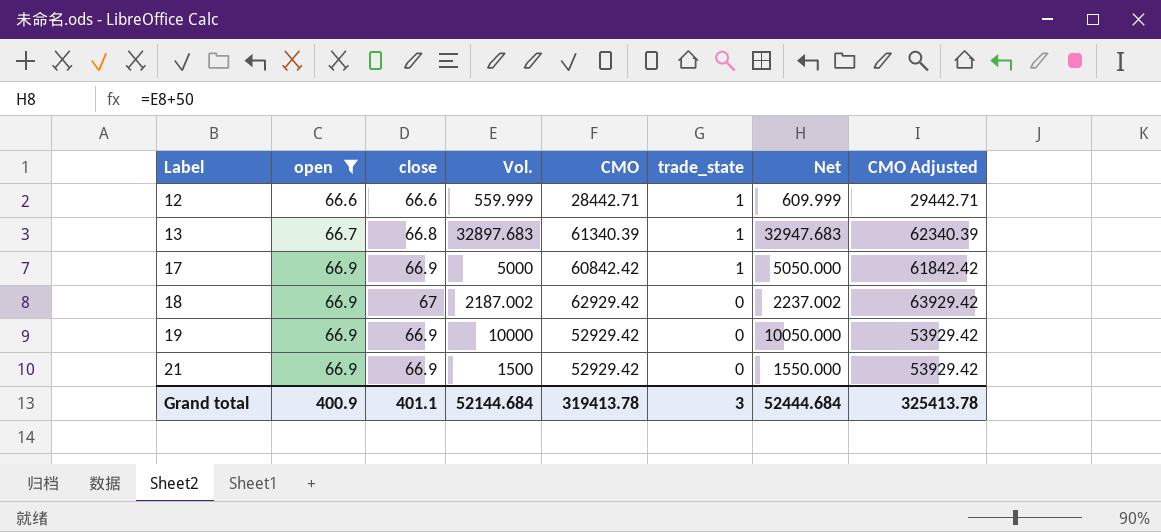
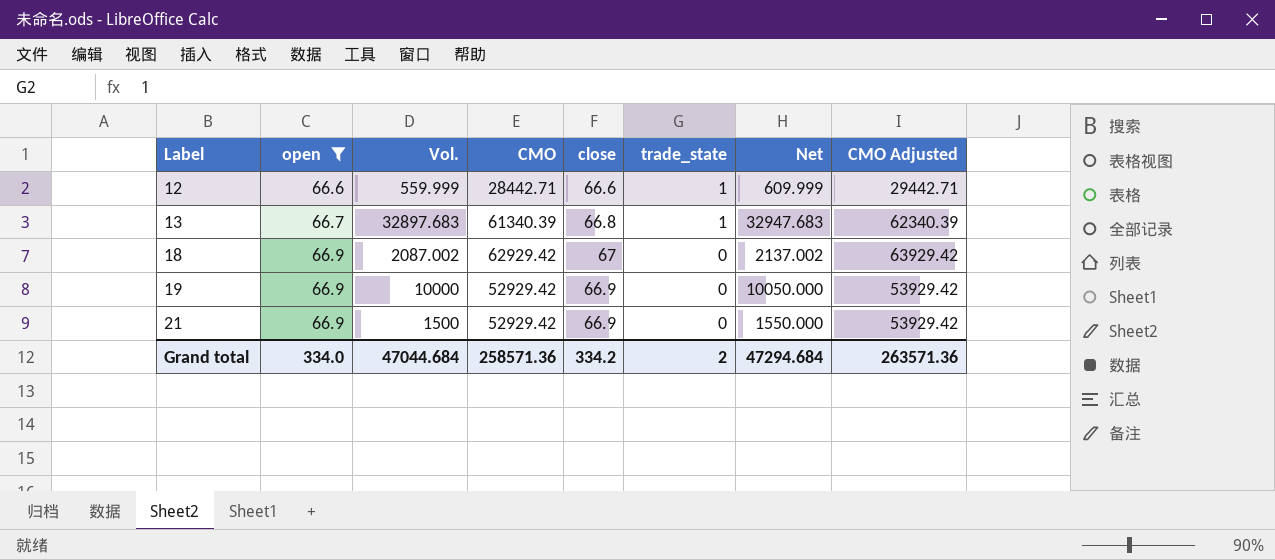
column close | position: 3 -> 5
row 17: 66.9 | 66.9 | 5000 | 60842.42 | 1 | 5050.000 | 61842.42 -> none
18 | Vol.: 2187.002 -> 2087.002
18 | Net: 2237.002 -> 2137.002
Grand total | open: 400.9 -> 334.0
Grand total | Vol.: 52144.684 -> 47044.684
Grand total | CMO: 319413.78 -> 258571.36
Grand total | close: 401.1 -> 334.2
Grand total | trade_state: 3 -> 2
Grand total | Net: 52444.684 -> 47294.684
Grand total | CMO Adjusted: 325413.78 -> 263571.36

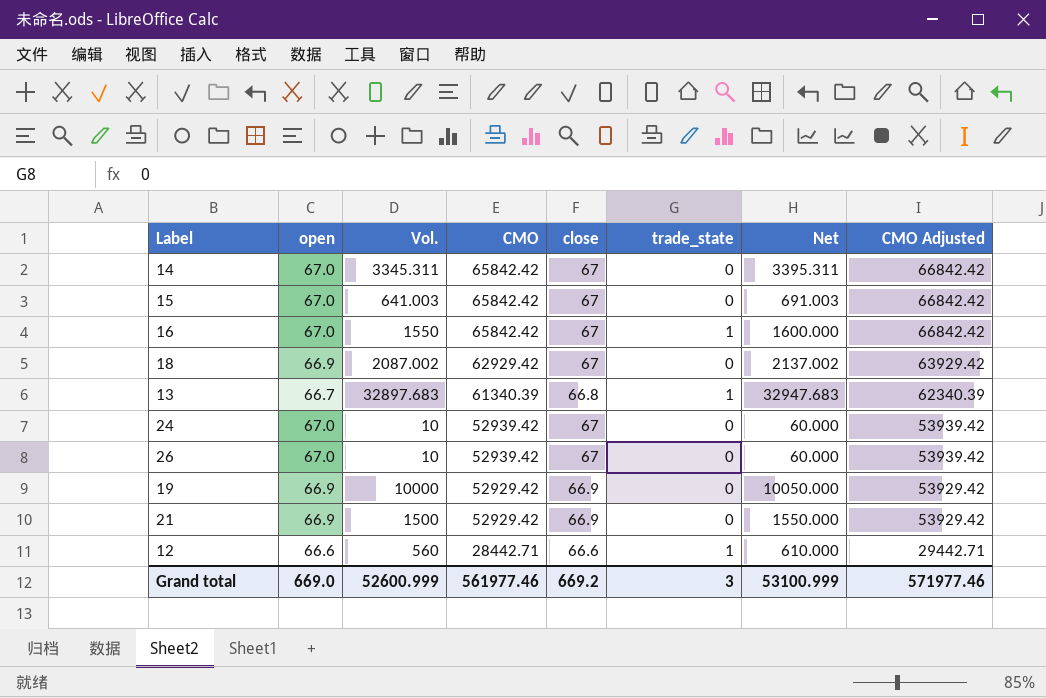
filter: open != 67.0 -> none
row order: Label ascending -> CMO descending
12 | Vol.: 559.999 -> 560
12 | Net: 609.999 -> 610.000
Grand total | open: 334.0 -> 669.0
Grand total | Vol.: 47044.684 -> 52600.999
Grand total | CMO: 258571.36 -> 561977.46
Grand total | close: 334.2 -> 669.2
Grand total | trade_state: 2 -> 3
Grand total | Net: 47294.684 -> 53100.999
Grand total | CMO Adjusted: 263571.36 -> 571977.46

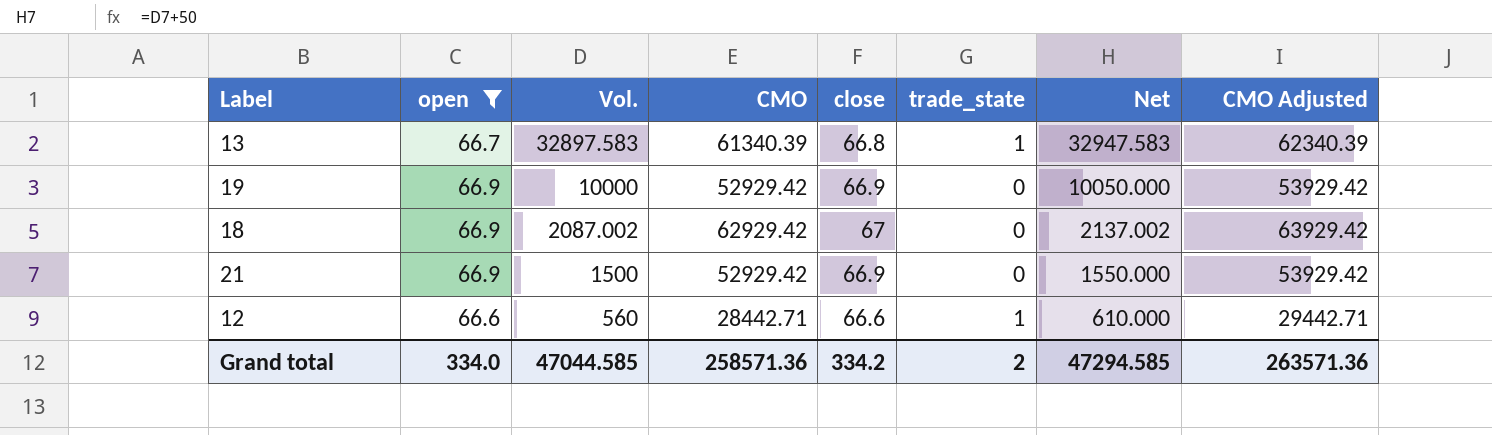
filter: none -> open != 67.0
row order: CMO descending -> Vol. descending
13 | Vol.: 32897.683 -> 32897.583
13 | Net: 32947.683 -> 32947.583
Grand total | open: 669.0 -> 334.0
Grand total | Vol.: 52600.999 -> 47044.585
Grand total | CMO: 561977.46 -> 258571.36
Grand total | close: 669.2 -> 334.2
Grand total | trade_state: 3 -> 2
Grand total | Net: 53100.999 -> 47294.585
Grand total | CMO Adjusted: 571977.46 -> 263571.36

